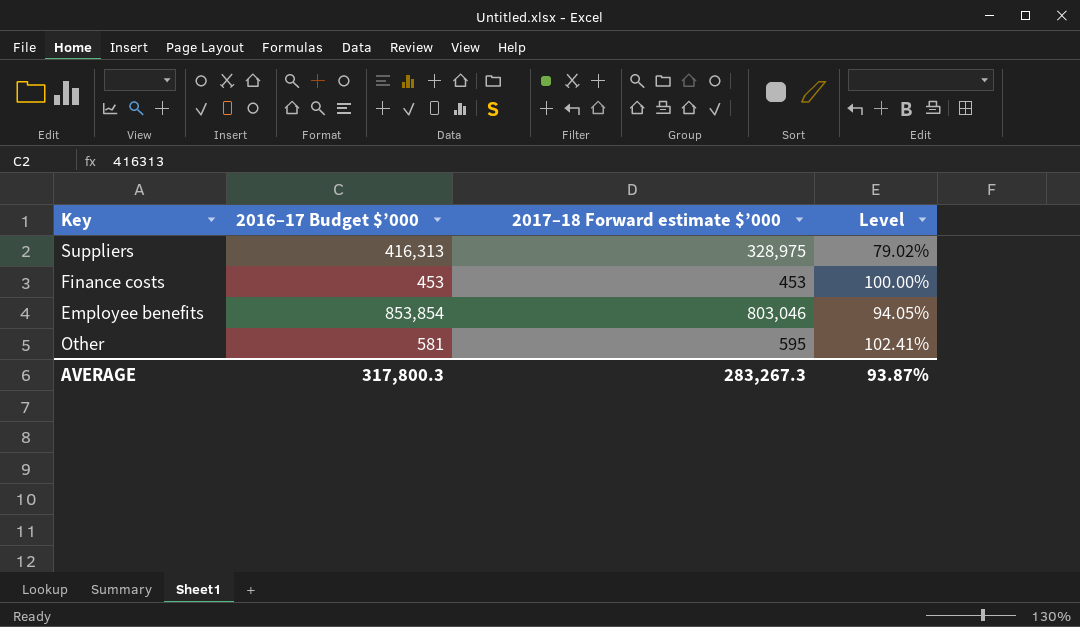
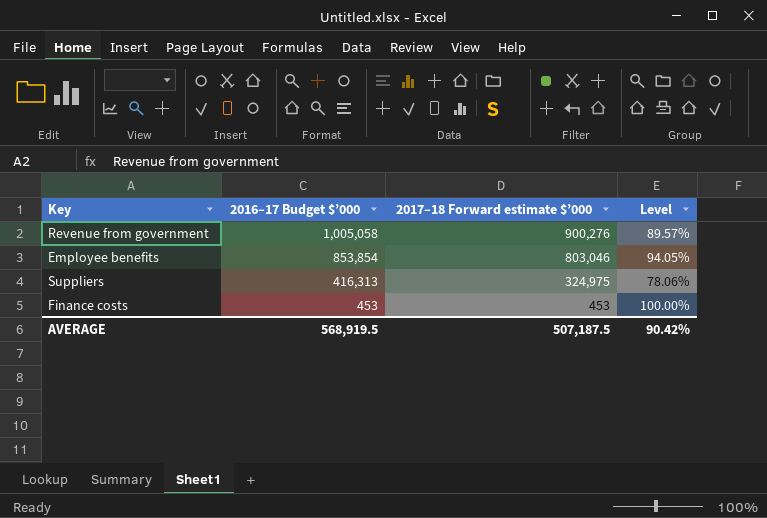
row order: none -> 2016–17 Budget $’000 descending
row Other: 581 | 595 | 102.41% -> none
row Revenue from government: none -> 1,005,058 | 900,276 | 89.57%
Suppliers | 2017–18 Forward estimate $’000: 328,975 -> 324,975
Suppliers | Level: 79.02% -> 78.06%
AVERAGE | 2016–17 Budget $’000: 317,800.3 -> 568,919.5
AVERAGE | 2017–18 Forward estimate $’000: 283,267.3 -> 507,187.5
AVERAGE | Level: 93.87% -> 90.42%

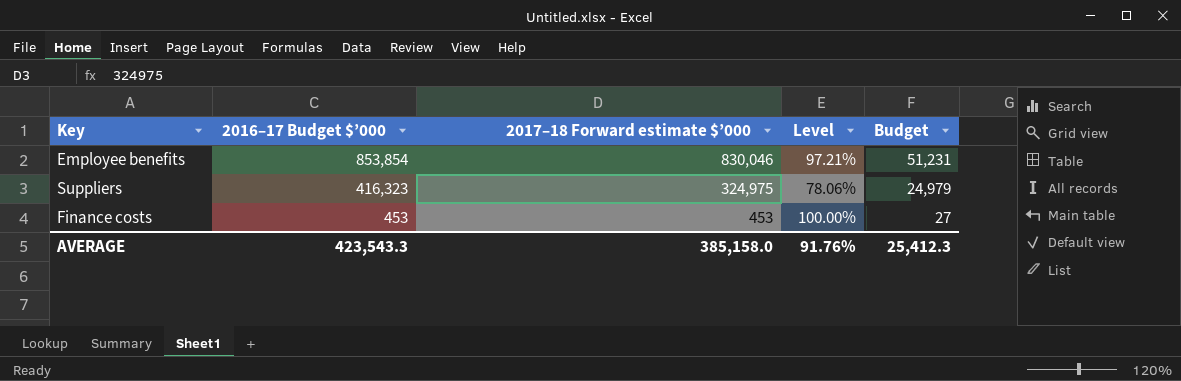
column Budget | formula: none -> [2016–17 Budget $’000] * 0.06
row Revenue from government: 1,005,058 | 900,276 | 89.57% -> none
Employee benefits | 2017–18 Forward estimate $’000: 803,046 -> 830,046
Employee benefits | Level: 94.05% -> 97.21%
Suppliers | 2016–17 Budget $’000: 416,313 -> 416,323
AVERAGE | 2016–17 Budget $’000: 568,919.5 -> 423,543.3
AVERAGE | 2017–18 Forward estimate $’000: 507,187.5 -> 385,158.0
AVERAGE | Level: 90.42% -> 91.76%

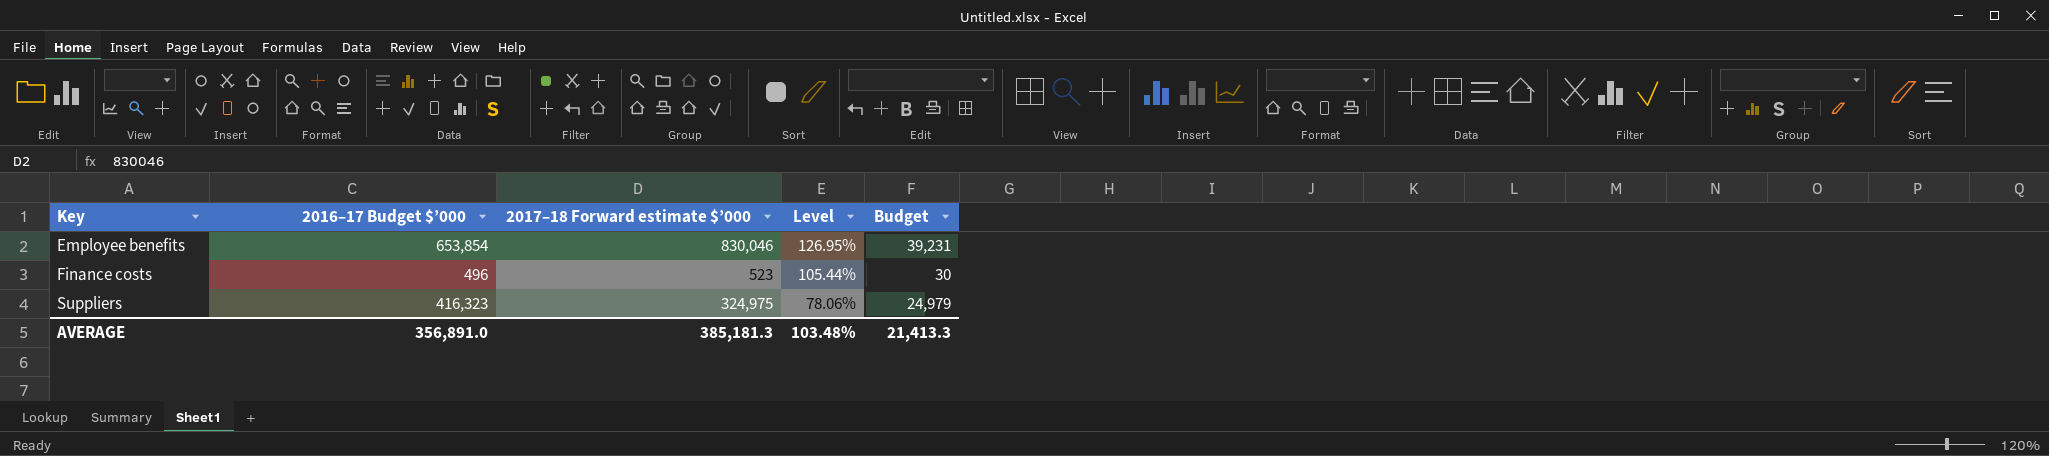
row order: 2016–17 Budget $’000 descending -> Key ascending
Employee benefits | 2016–17 Budget $’000: 853,854 -> 653,854
Employee benefits | Level: 97.21% -> 126.95%
Employee benefits | Budget: 51,231 -> 39,231
Finance costs | 2016–17 Budget $’000: 453 -> 496
Finance costs | 2017–18 Forward estimate $’000: 453 -> 523
Finance costs | Level: 100.00% -> 105.44%
Finance costs | Budget: 27 -> 30
AVERAGE | 2016–17 Budget $’000: 423,543.3 -> 356,891.0
AVERAGE | 2017–18 Forward estimate $’000: 385,158.0 -> 385,181.3
AVERAGE | Level: 91.76% -> 103.48%
AVERAGE | Budget: 25,412.3 -> 21,413.3

